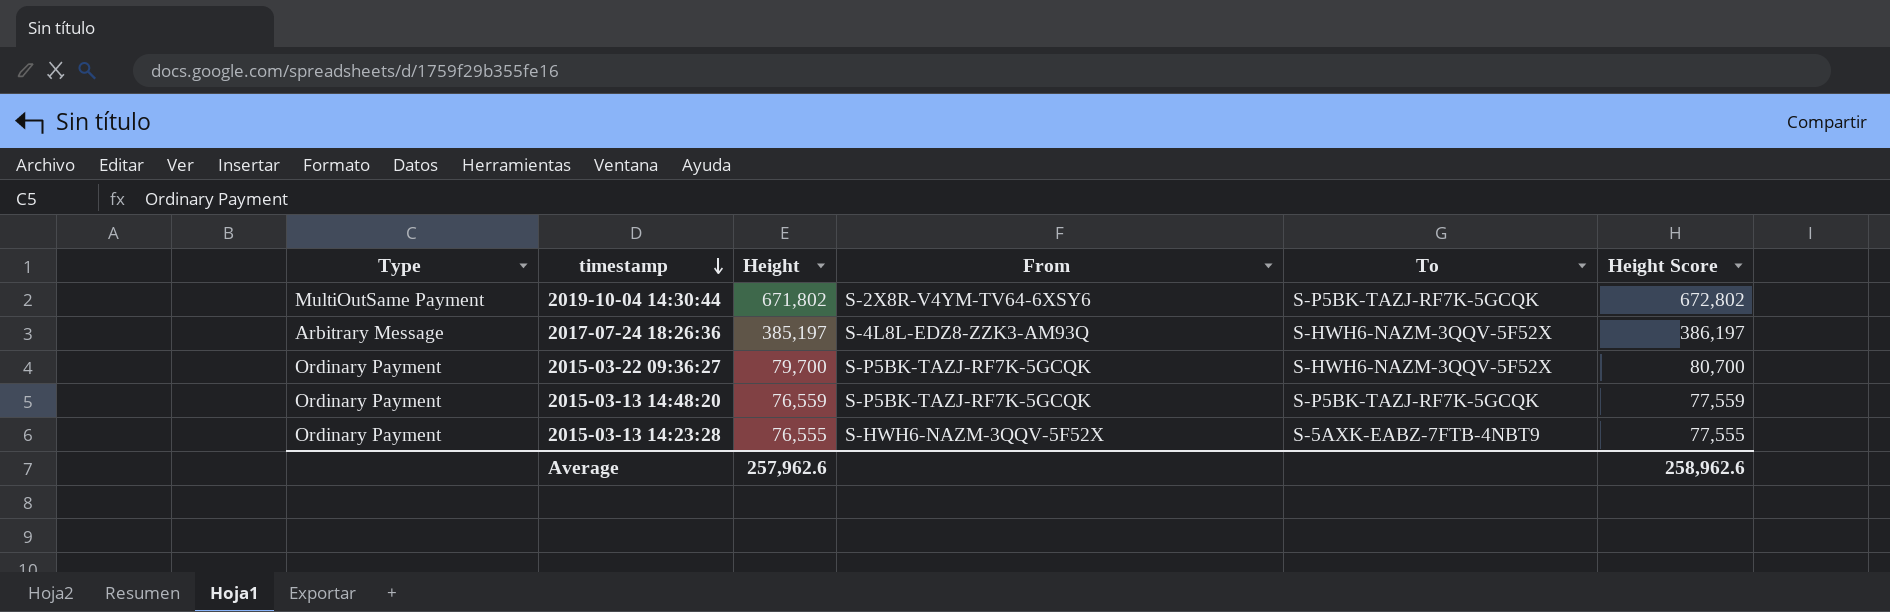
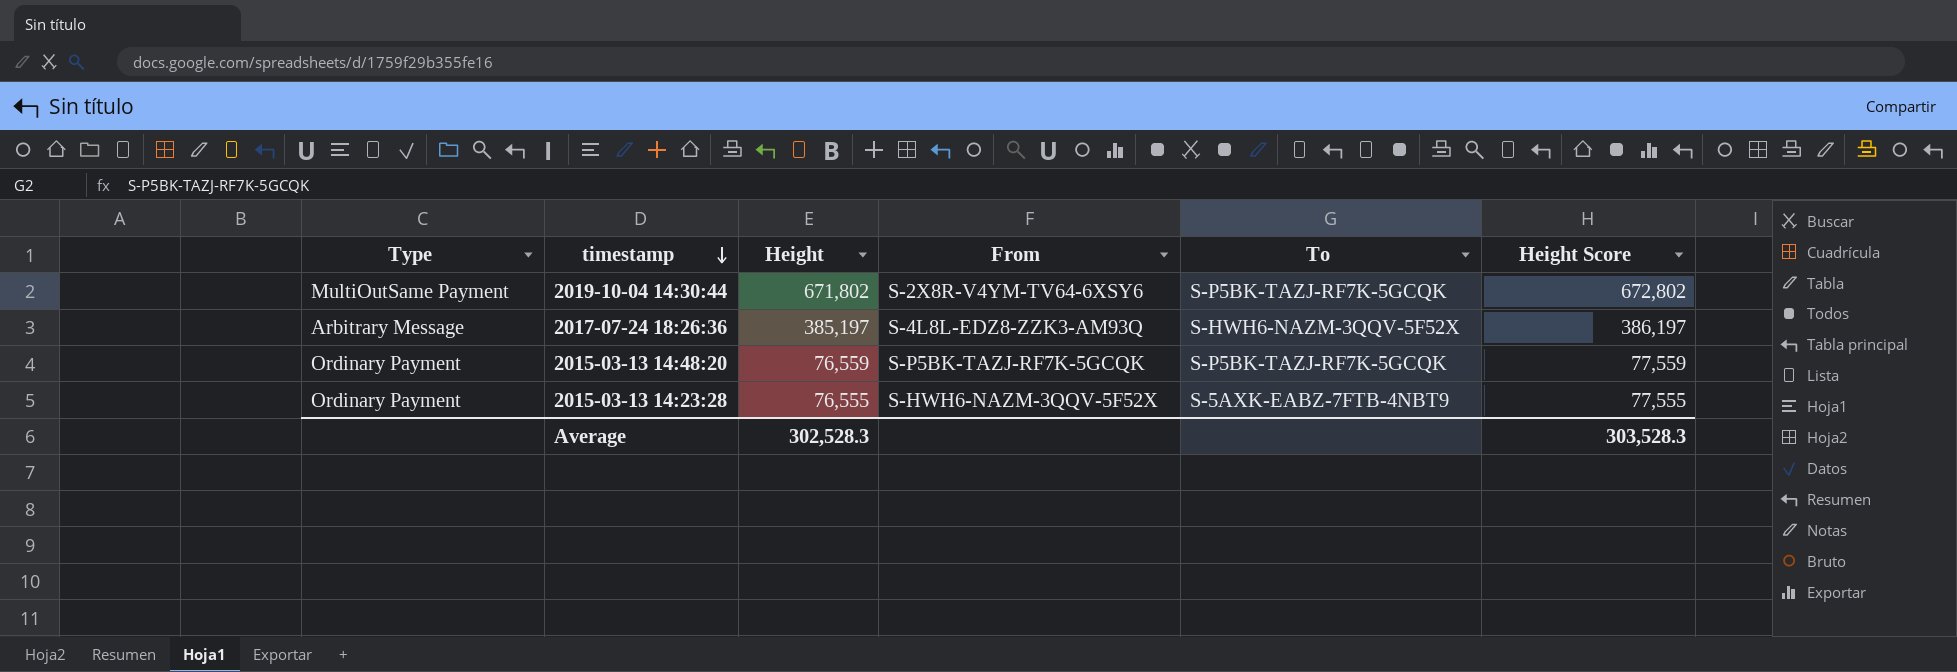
row 2015-03-22 09:36:27: Ordinary Payment | 79,700 | S-P5BK-TAZJ-RF7K-5GCQK | S-HWH6-NAZM-3QQV-5F52X | 80,700 -> none
Average | Height: 257,962.6 -> 302,528.3
Average | Height Score: 258,962.6 -> 303,528.3

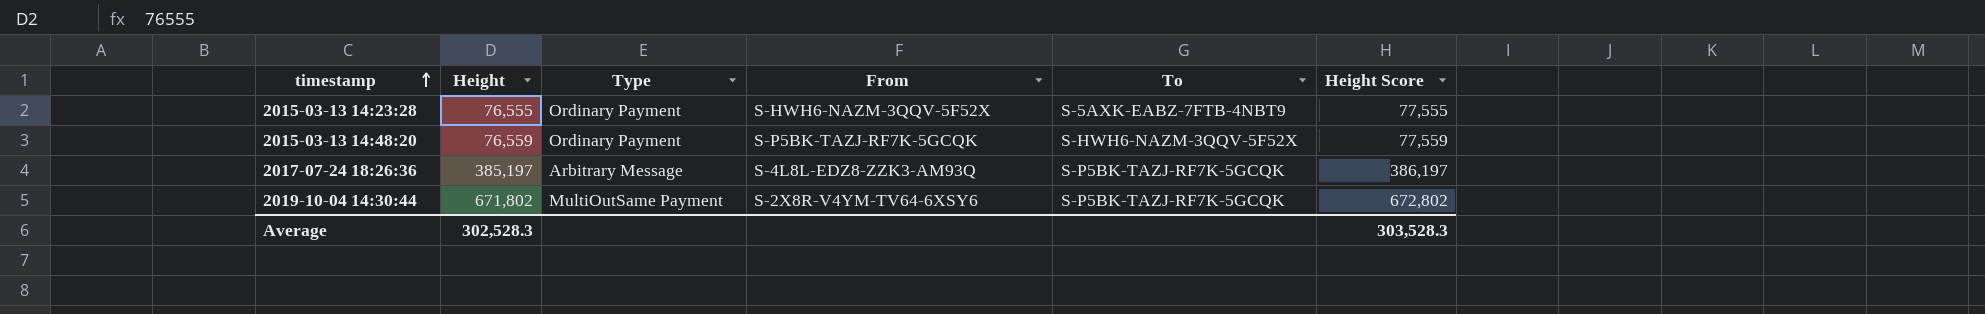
row order: timestamp descending -> timestamp ascending
column Type | position: 1 -> 3
2015-03-13 14:48:20 | To: S-P5BK-TAZJ-RF7K-5GCQK -> S-HWH6-NAZM-3QQV-5F52X
2017-07-24 18:26:36 | To: S-HWH6-NAZM-3QQV-5F52X -> S-P5BK-TAZJ-RF7K-5GCQK

